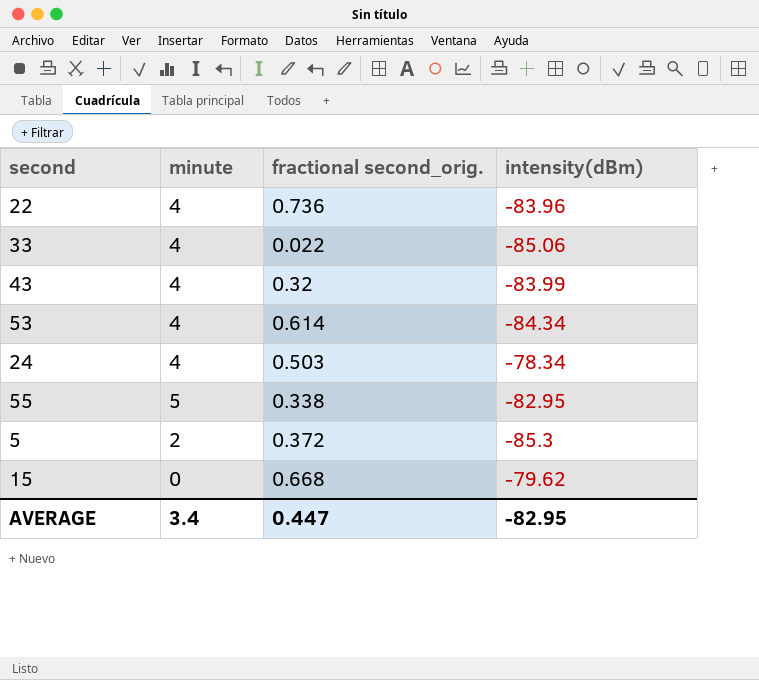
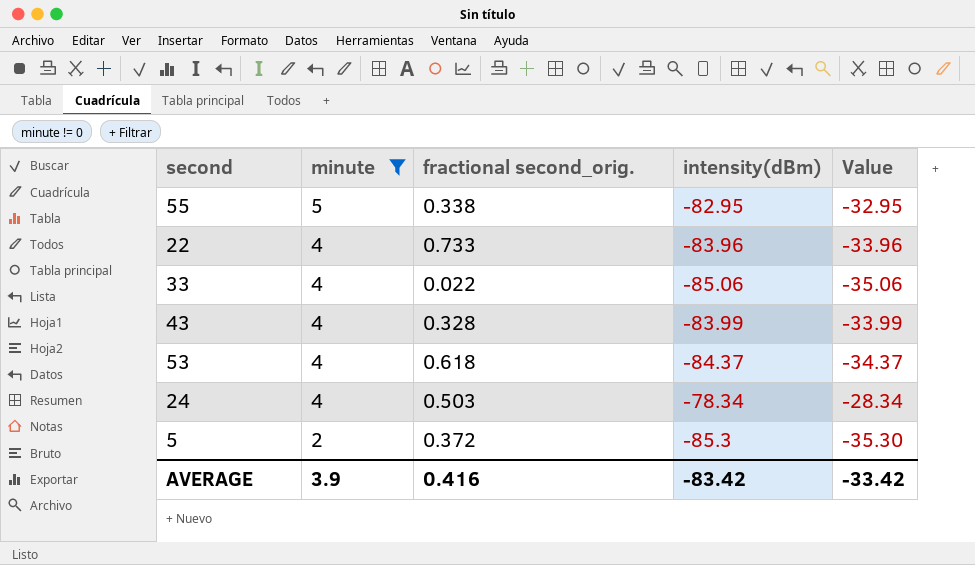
filter: none -> minute != 0
row order: none -> minute descending
column Value | formula: none -> [intensity(dBm)] + 50
22 | fractional second_orig.: 0.736 -> 0.733
43 | fractional second_orig.: 0.32 -> 0.328
53 | fractional second_orig.: 0.614 -> 0.618
53 | intensity(dBm): -84.34 -> -84.37
AVERAGE | minute: 3.4 -> 3.9
AVERAGE | fractional second_orig.: 0.447 -> 0.416
AVERAGE | intensity(dBm): -82.95 -> -83.42

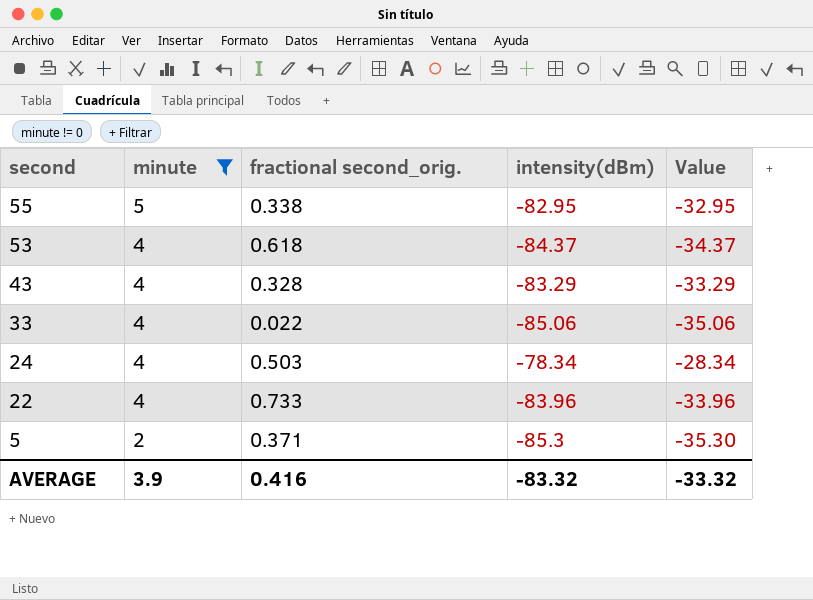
row order: minute descending -> second descending
43 | intensity(dBm): -83.99 -> -83.29
43 | Value: -33.99 -> -33.29
5 | fractional second_orig.: 0.372 -> 0.371
AVERAGE | intensity(dBm): -83.42 -> -83.32
AVERAGE | Value: -33.42 -> -33.32

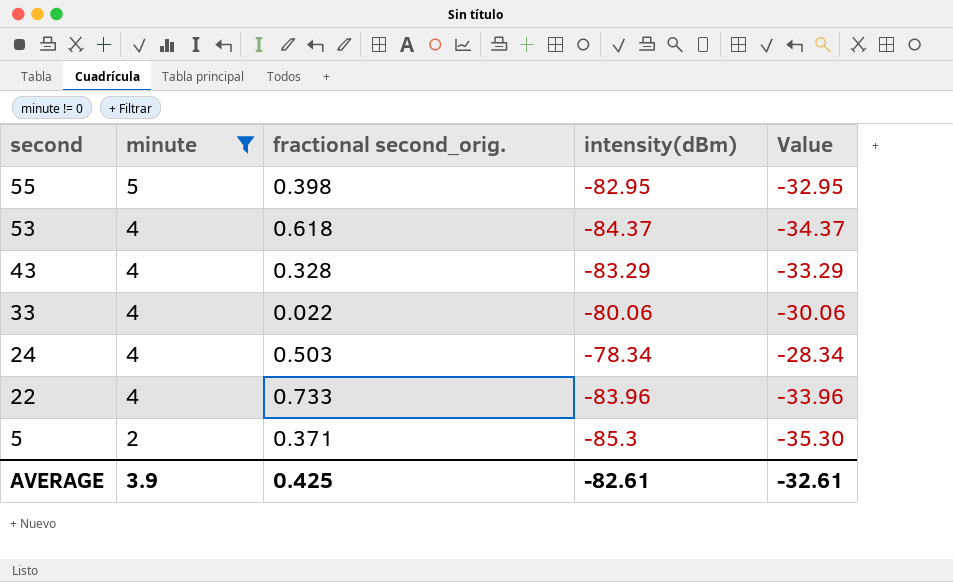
55 | fractional second_orig.: 0.338 -> 0.398
33 | intensity(dBm): -85.06 -> -80.06
33 | Value: -35.06 -> -30.06
AVERAGE | fractional second_orig.: 0.416 -> 0.425
AVERAGE | intensity(dBm): -83.32 -> -82.61
AVERAGE | Value: -33.32 -> -32.61

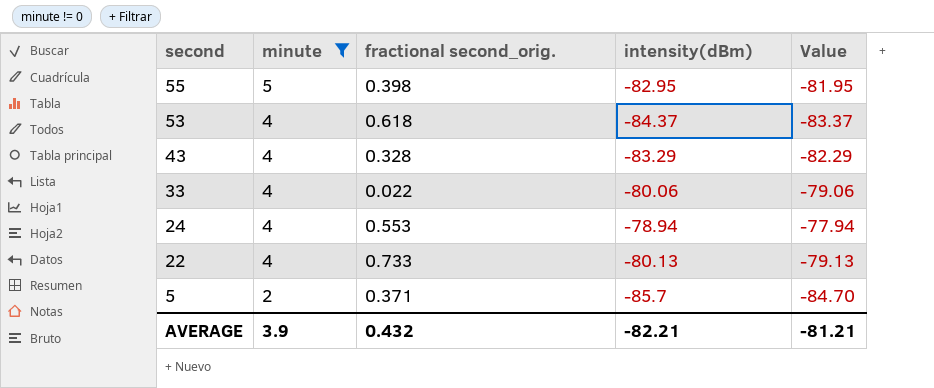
column Value | formula: [intensity(dBm)] + 50 -> [intensity(dBm)] + 1
24 | fractional second_orig.: 0.503 -> 0.553
24 | intensity(dBm): -78.34 -> -78.94
22 | intensity(dBm): -83.96 -> -80.13
5 | intensity(dBm): -85.3 -> -85.7
AVERAGE | fractional second_orig.: 0.425 -> 0.432
AVERAGE | intensity(dBm): -82.61 -> -82.21
AVERAGE | Value: -32.61 -> -81.21

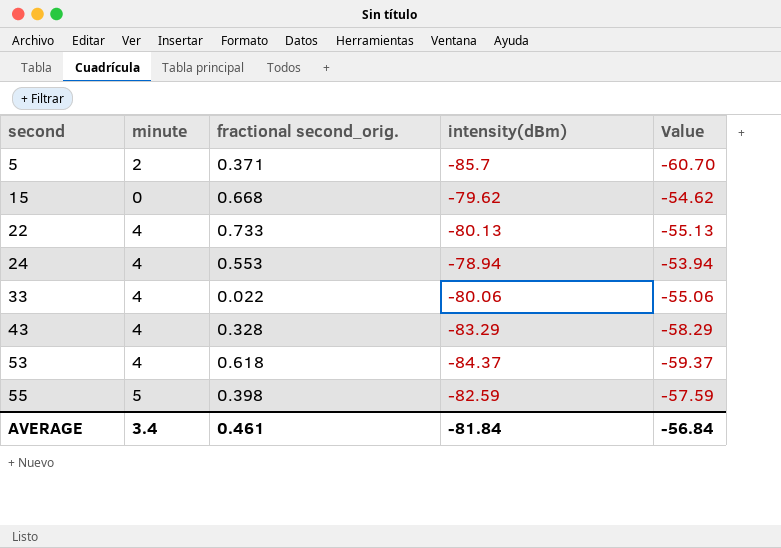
filter: minute != 0 -> none
row order: second descending -> second ascending
column Value | formula: [intensity(dBm)] + 1 -> [intensity(dBm)] + 25
55 | intensity(dBm): -82.95 -> -82.59
AVERAGE | minute: 3.9 -> 3.4
AVERAGE | fractional second_orig.: 0.432 -> 0.461
AVERAGE | intensity(dBm): -82.21 -> -81.84
AVERAGE | Value: -81.21 -> -56.84

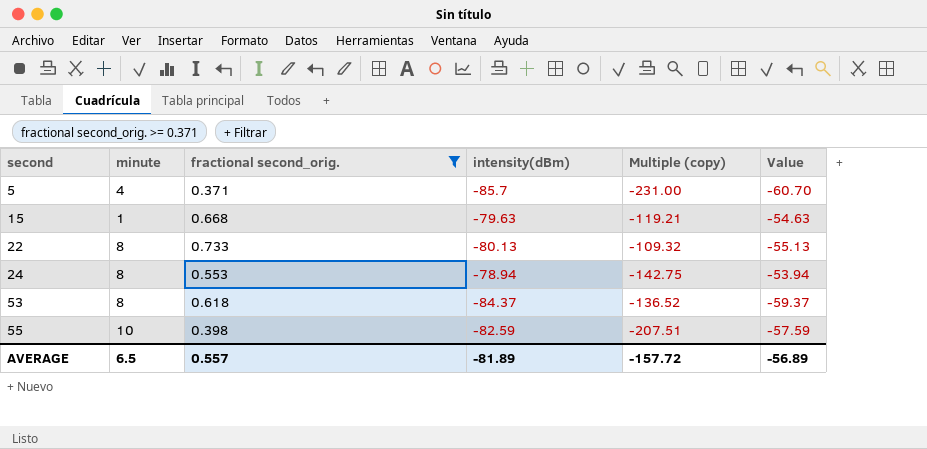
filter: none -> fractional second_orig. >= 0.371
column Multiple (copy) | formula: none -> [intensity(dBm)] / [fractional second_orig.]
5 | minute: 2 -> 4
15 | minute: 0 -> 1
15 | intensity(dBm): -79.62 -> -79.63
15 | Value: -54.62 -> -54.63
22 | minute: 4 -> 8
24 | minute: 4 -> 8
53 | minute: 4 -> 8
55 | minute: 5 -> 10
AVERAGE | minute: 3.4 -> 6.5
AVERAGE | fractional second_orig.: 0.461 -> 0.557
AVERAGE | intensity(dBm): -81.84 -> -81.89
AVERAGE | Value: -56.84 -> -56.89

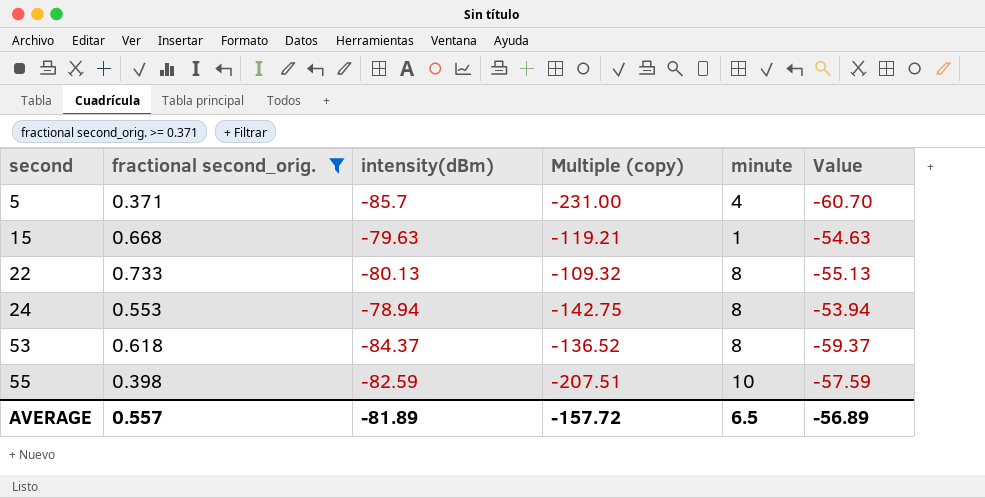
column minute | position: 2 -> 5

